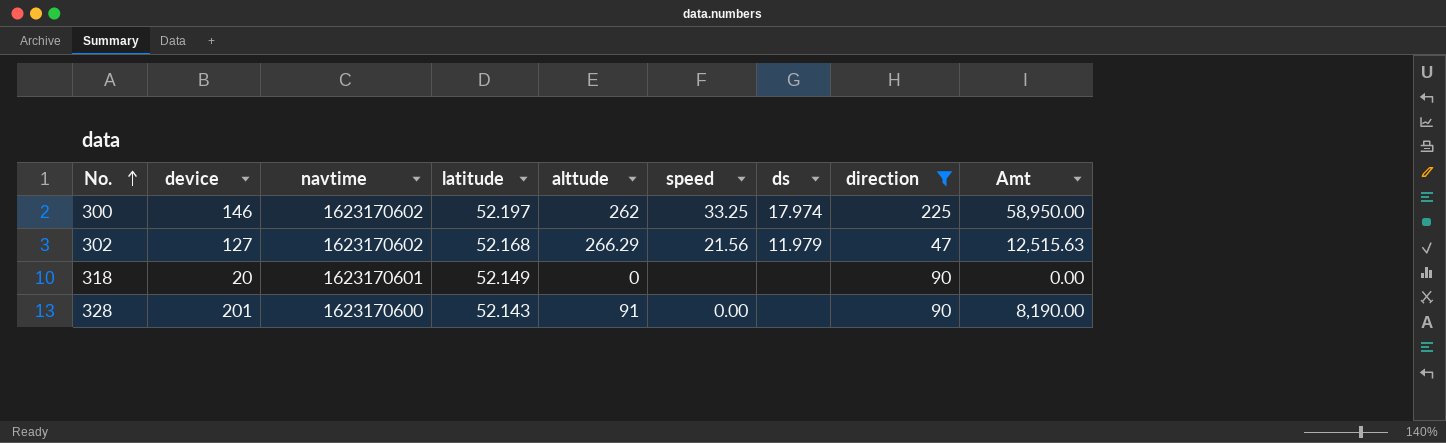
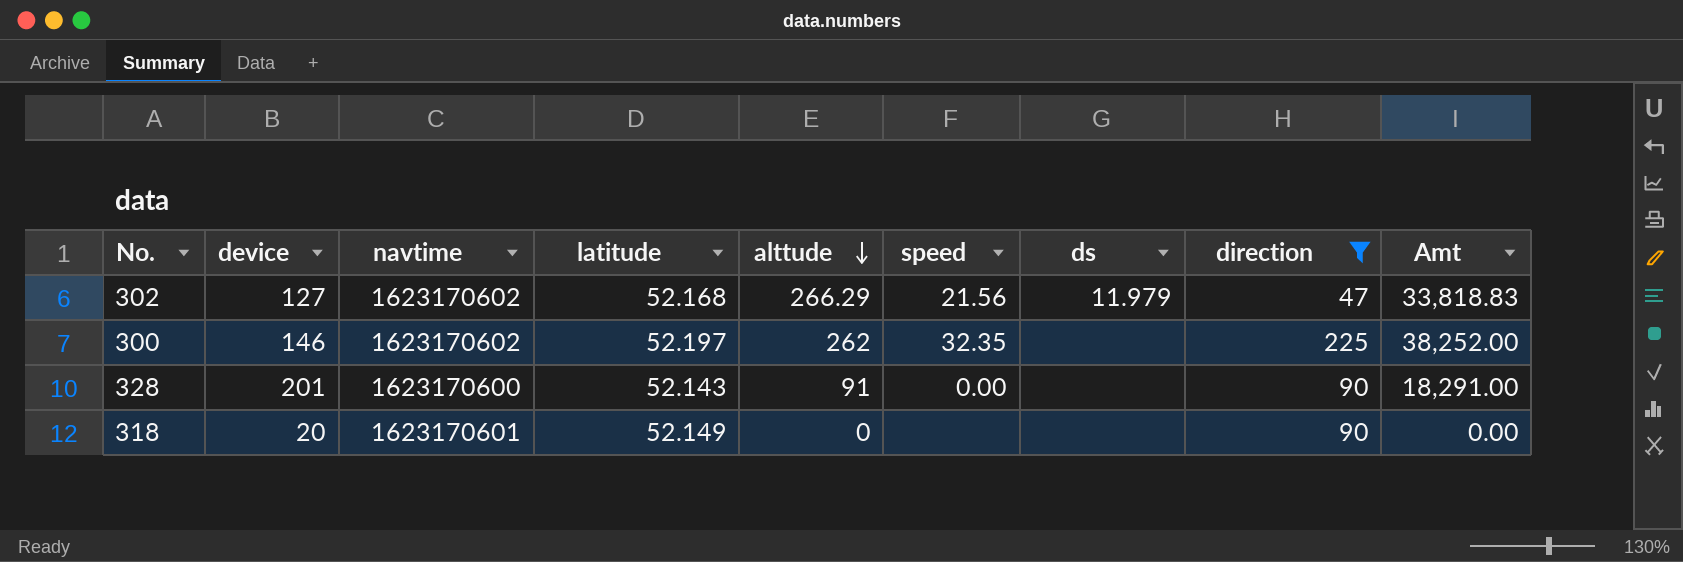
row order: No. ascending -> alttude descending
column Amt | formula: [alttude] * [direction] -> [device] * [alttude]
300 | speed: 33.25 -> 32.35
300 | ds: 17.974 -> none

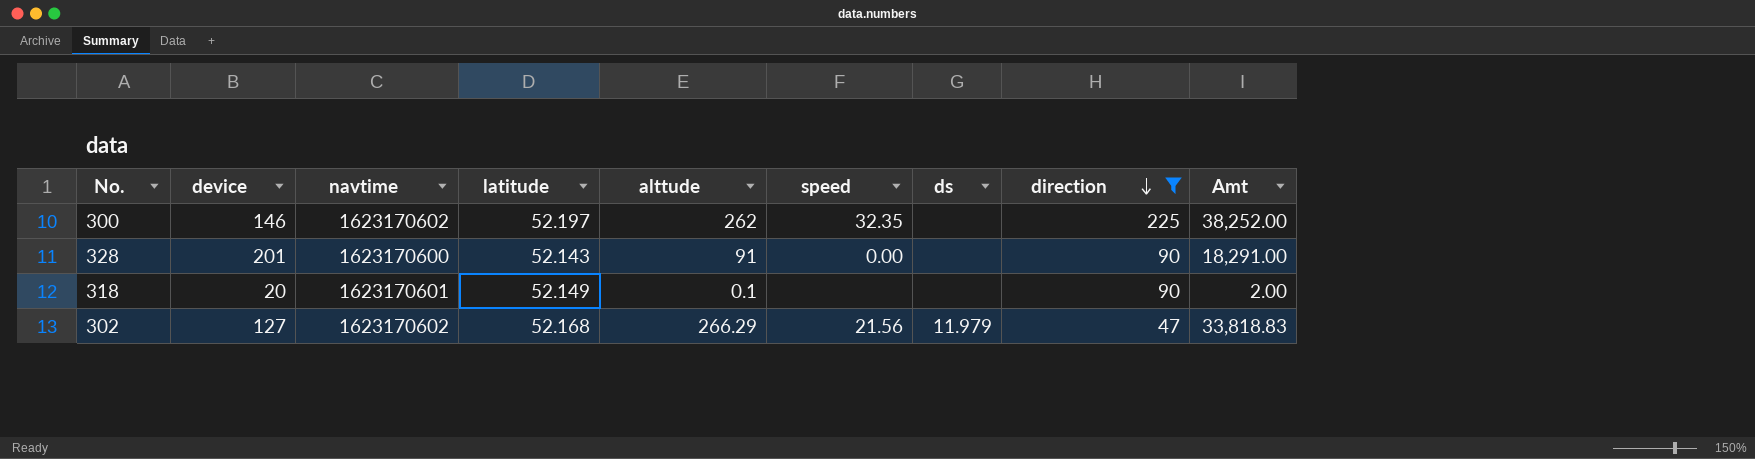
row order: alttude descending -> direction descending
318 | alttude: 0 -> 0.1
318 | Amt: 0.00 -> 2.00

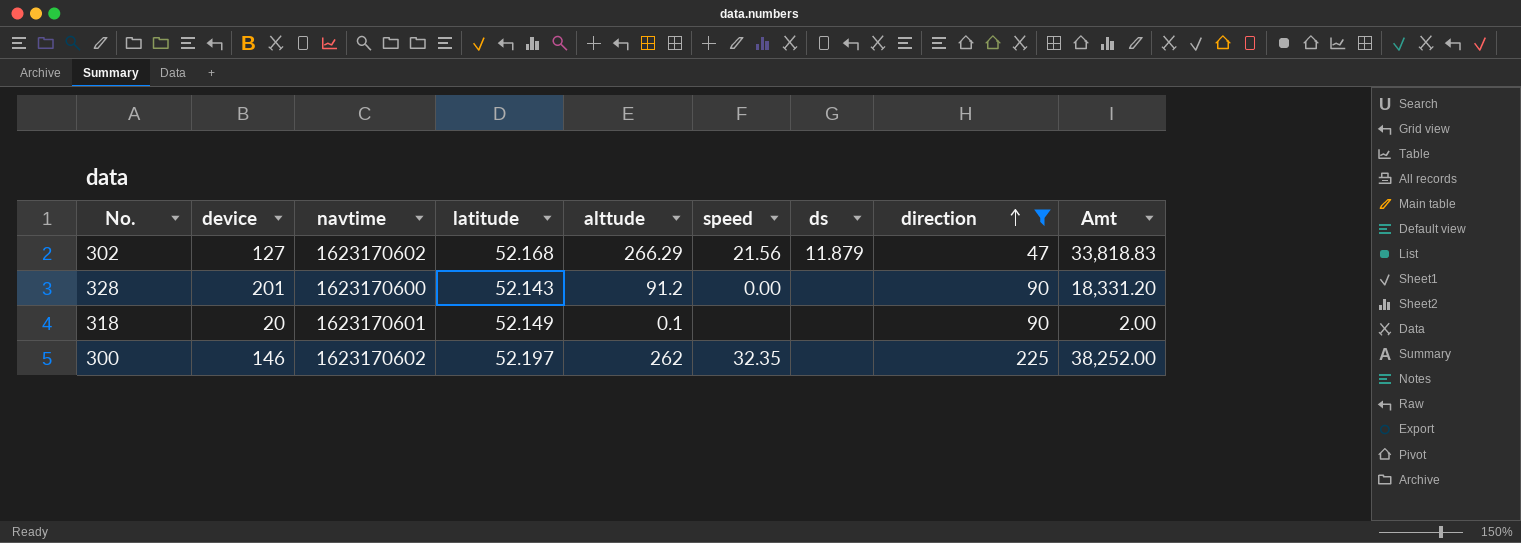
row order: direction descending -> direction ascending
302 | ds: 11.979 -> 11.879
328 | alttude: 91 -> 91.2
328 | Amt: 18,291.00 -> 18,331.20

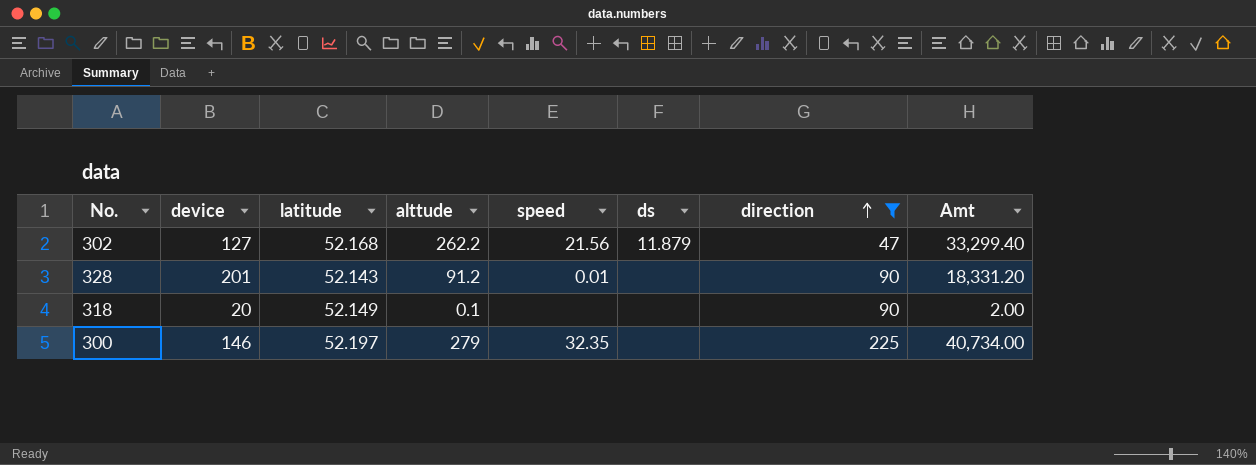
column navtime | position: 3 -> none
302 | alttude: 266.29 -> 262.2
302 | Amt: 33,818.83 -> 33,299.40
328 | speed: 0.00 -> 0.01
300 | alttude: 262 -> 279
300 | Amt: 38,252.00 -> 40,734.00

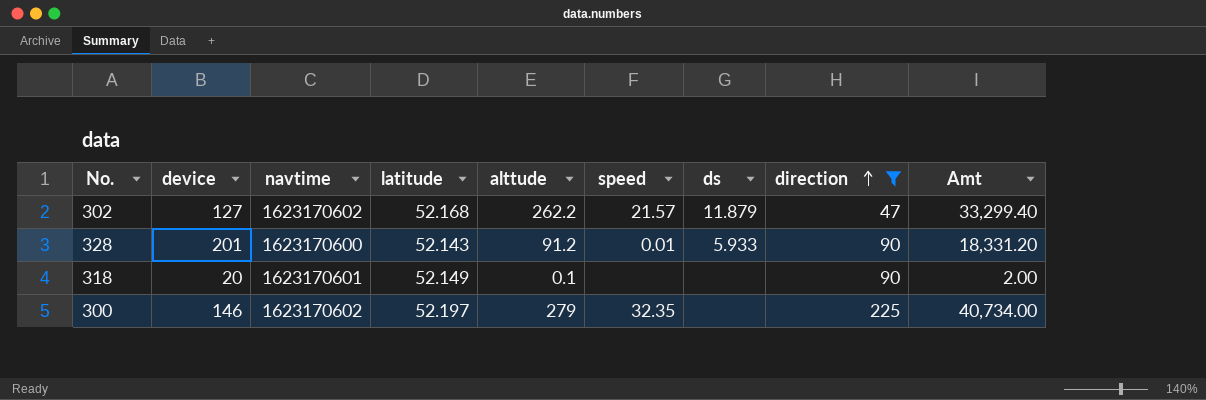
column navtime | position: none -> 3
302 | speed: 21.56 -> 21.57
328 | ds: none -> 5.933

